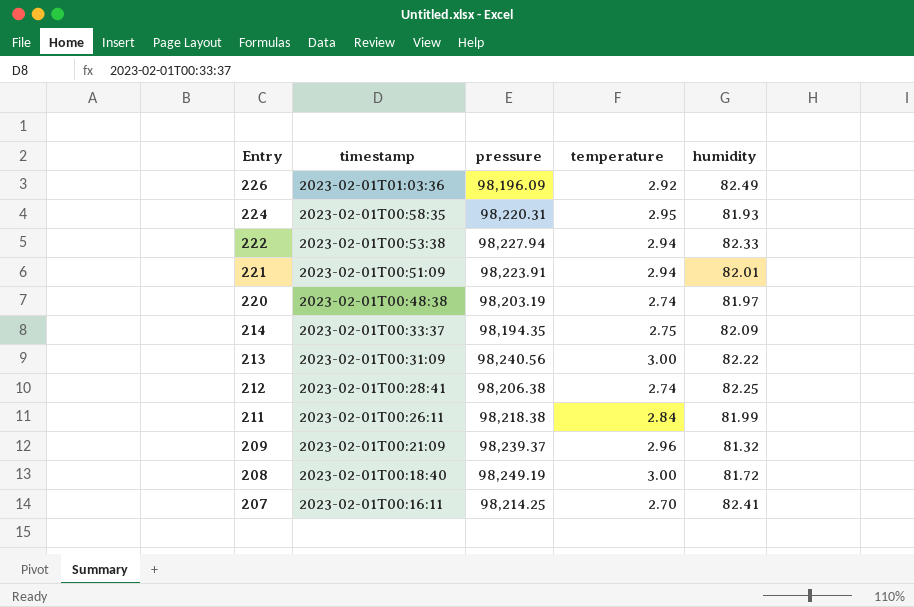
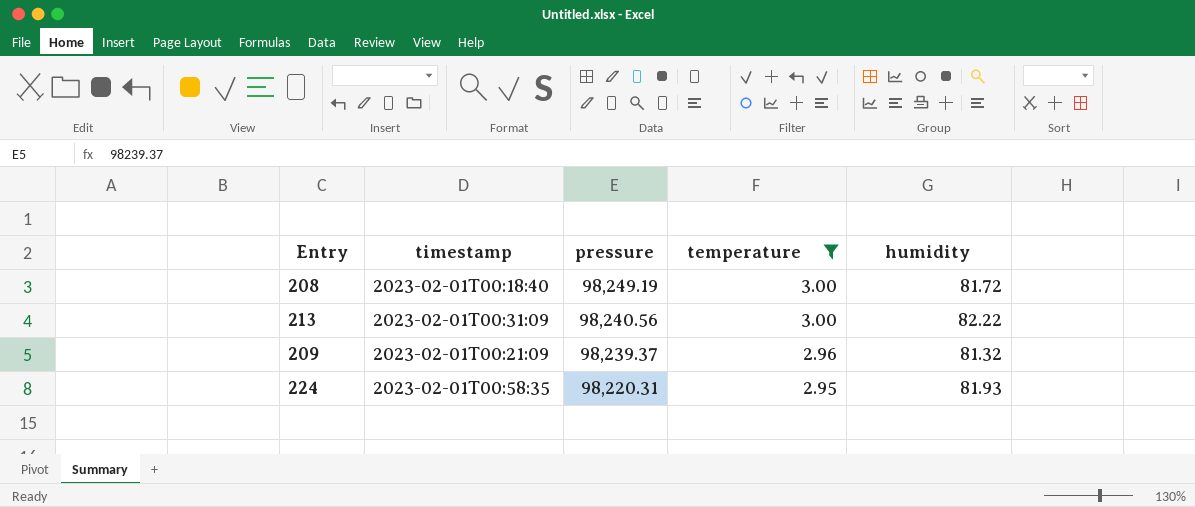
filter: none -> temperature >= 2.95
row order: Entry descending -> pressure descending

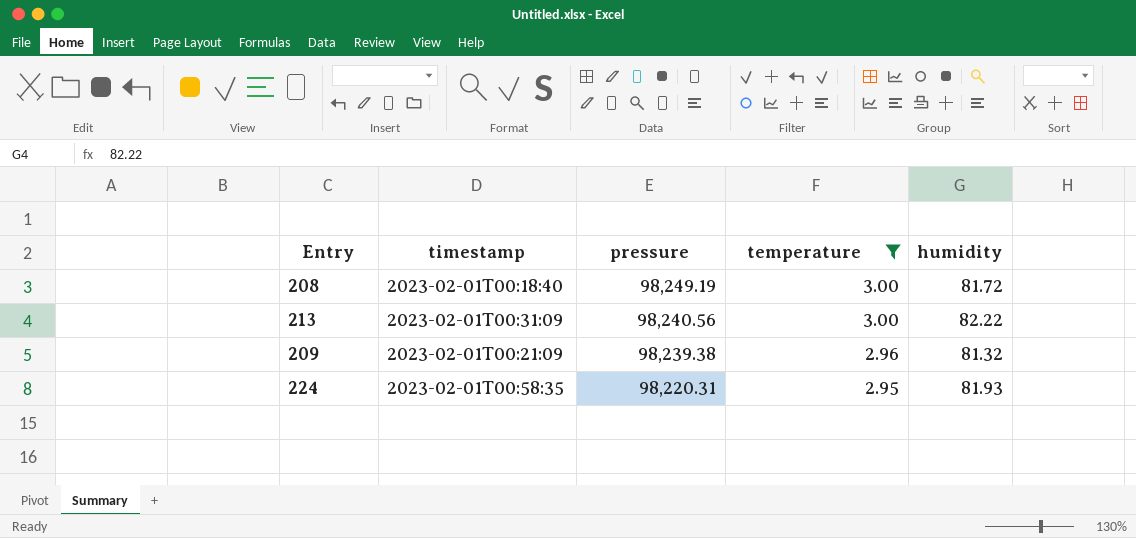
209 | pressure: 98,239.37 -> 98,239.38

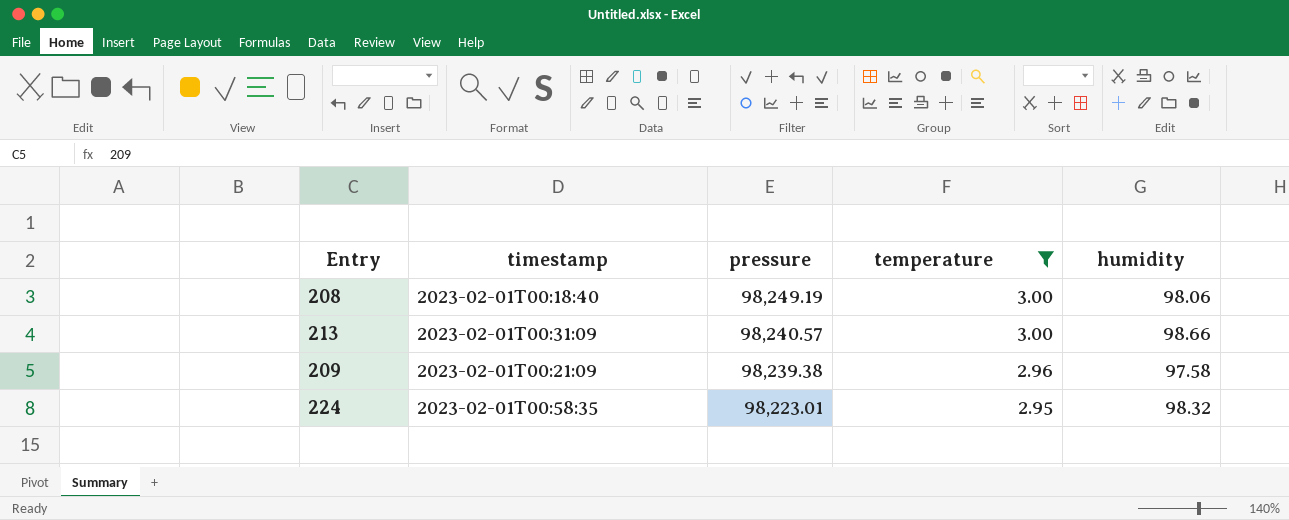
208 | humidity: 81.72 -> 98.06
213 | pressure: 98,240.56 -> 98,240.57
213 | humidity: 82.22 -> 98.66
209 | humidity: 81.32 -> 97.58
224 | pressure: 98,220.31 -> 98,223.01
224 | humidity: 81.93 -> 98.32

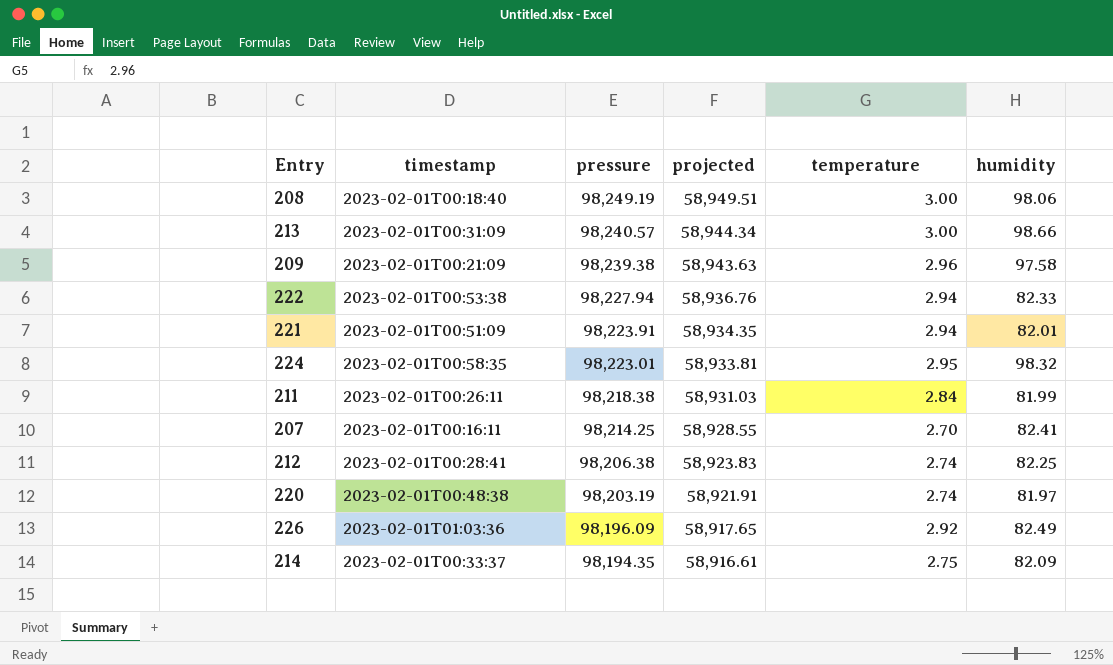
filter: temperature >= 2.95 -> none
column projected | formula: none -> [pressure] * 0.6

